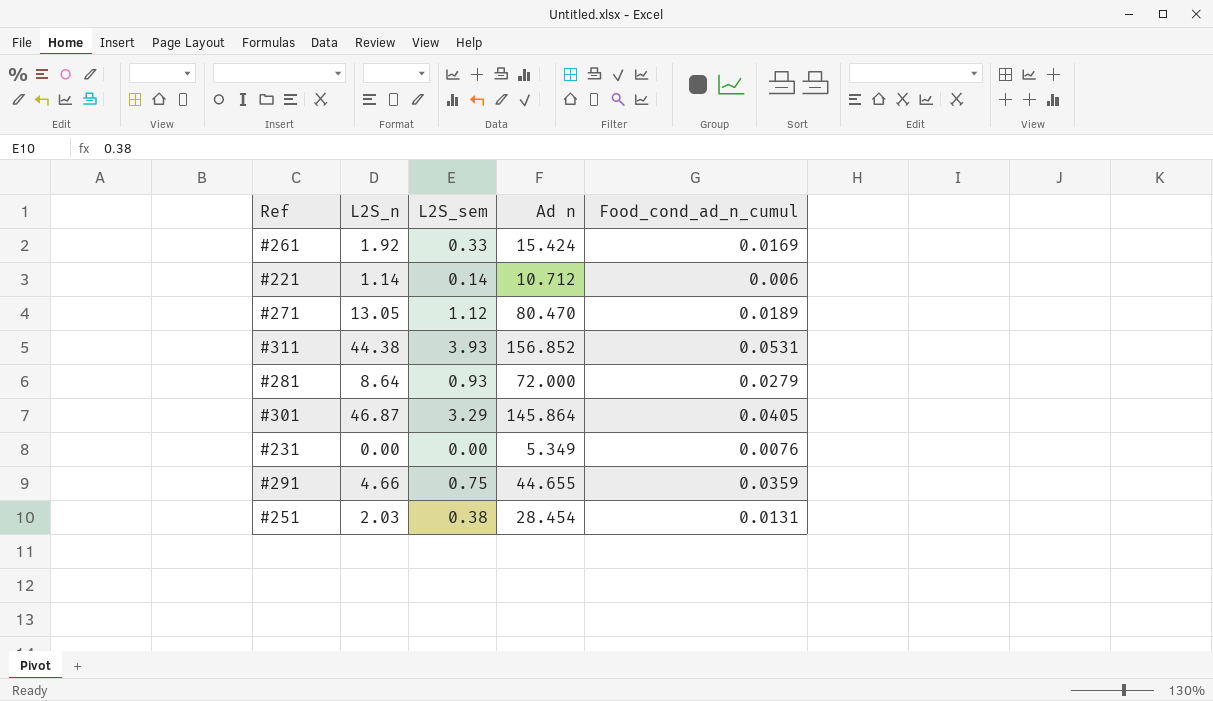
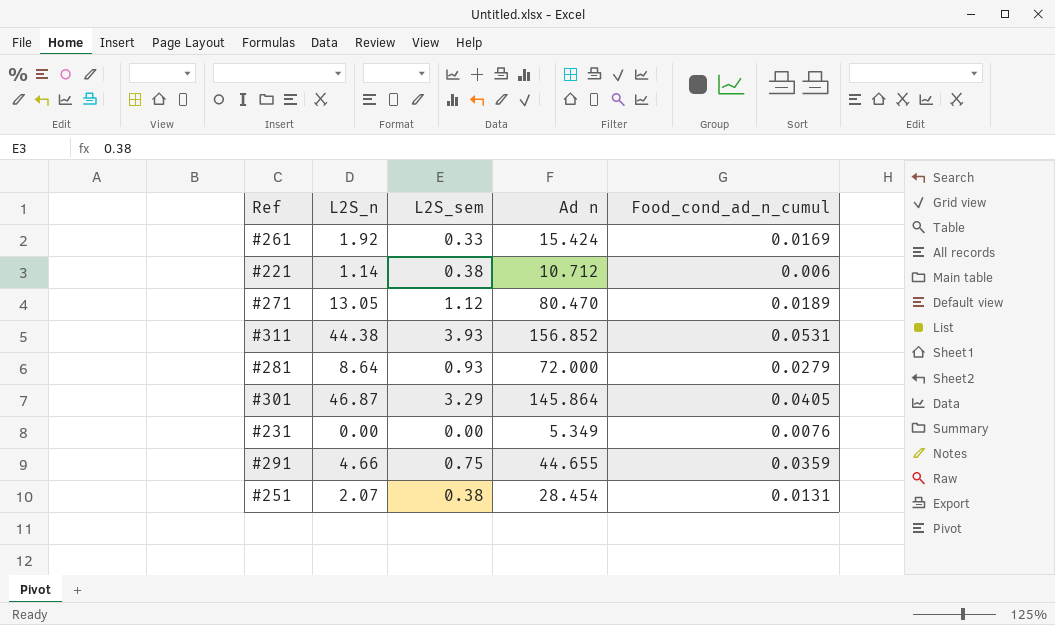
#221 | L2S_sem: 0.14 -> 0.38
#251 | L2S_n: 2.03 -> 2.07

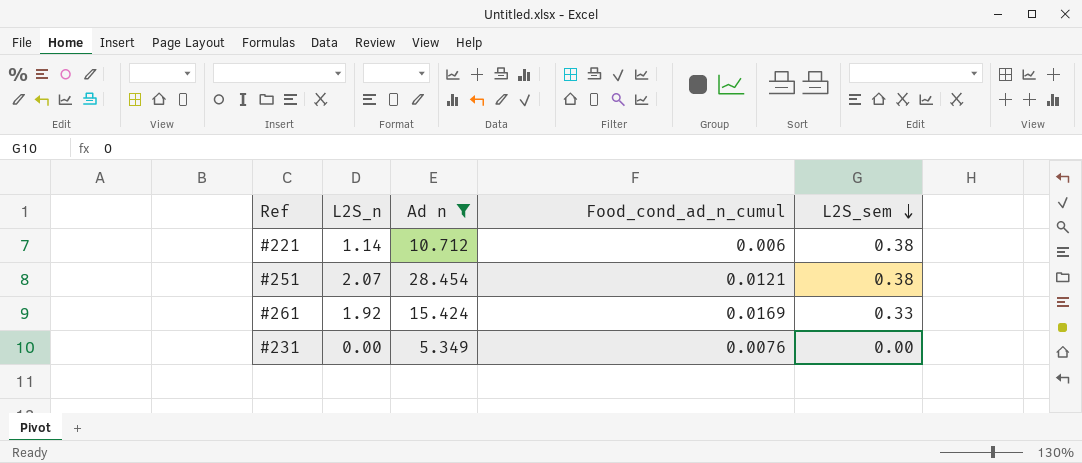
filter: none -> Ad n <= 28.454
row order: none -> L2S_sem descending
column L2S_sem | position: 3 -> 5
#251 | Food_cond_ad_n_cumul: 0.0131 -> 0.0121

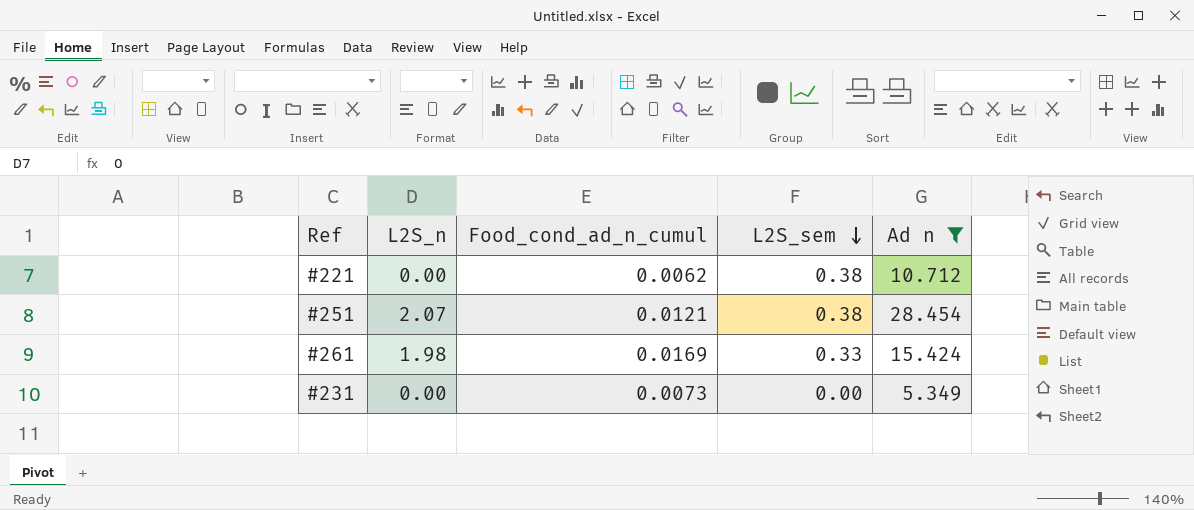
column Ad n | position: 3 -> 5
#221 | L2S_n: 1.14 -> 0.00
#221 | Food_cond_ad_n_cumul: 0.006 -> 0.0062
#261 | L2S_n: 1.92 -> 1.98
#231 | Food_cond_ad_n_cumul: 0.0076 -> 0.0073

